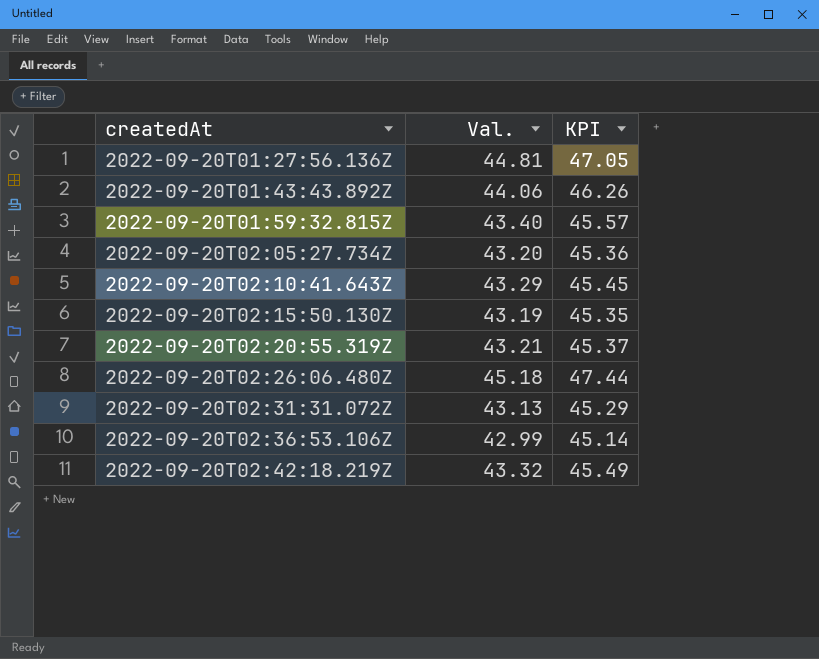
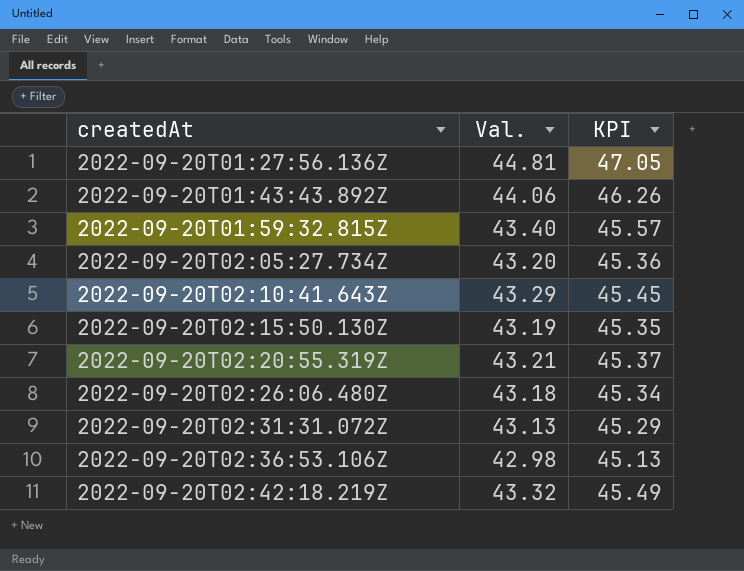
2022-09-20T02:26:06.480Z | Val.: 45.18 -> 43.18
2022-09-20T02:26:06.480Z | KPI: 47.44 -> 45.34
2022-09-20T02:36:53.106Z | Val.: 42.99 -> 42.98
2022-09-20T02:36:53.106Z | KPI: 45.14 -> 45.13

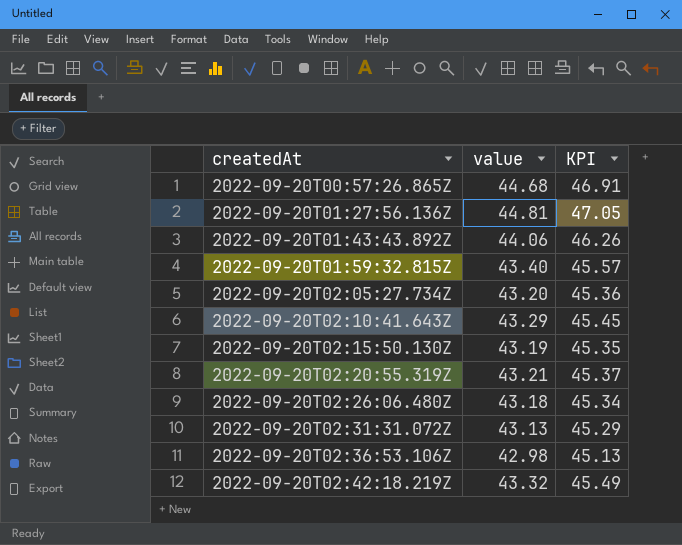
column name: Val. -> value
row 2022-09-20T00:57:26.865Z: none -> 44.68 | 46.91

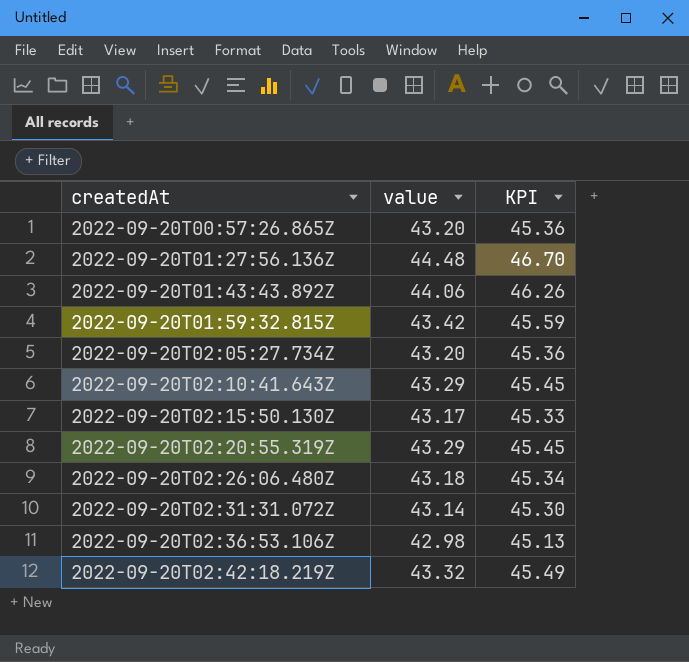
2022-09-20T00:57:26.865Z | value: 44.68 -> 43.20
2022-09-20T00:57:26.865Z | KPI: 46.91 -> 45.36
2022-09-20T01:27:56.136Z | value: 44.81 -> 44.48
2022-09-20T01:27:56.136Z | KPI: 47.05 -> 46.70
2022-09-20T01:59:32.815Z | value: 43.40 -> 43.42
2022-09-20T01:59:32.815Z | KPI: 45.57 -> 45.59
2022-09-20T02:15:50.130Z | value: 43.19 -> 43.17
2022-09-20T02:15:50.130Z | KPI: 45.35 -> 45.33
2022-09-20T02:20:55.319Z | value: 43.21 -> 43.29
2022-09-20T02:20:55.319Z | KPI: 45.37 -> 45.45
2022-09-20T02:31:31.072Z | value: 43.13 -> 43.14
2022-09-20T02:31:31.072Z | KPI: 45.29 -> 45.30

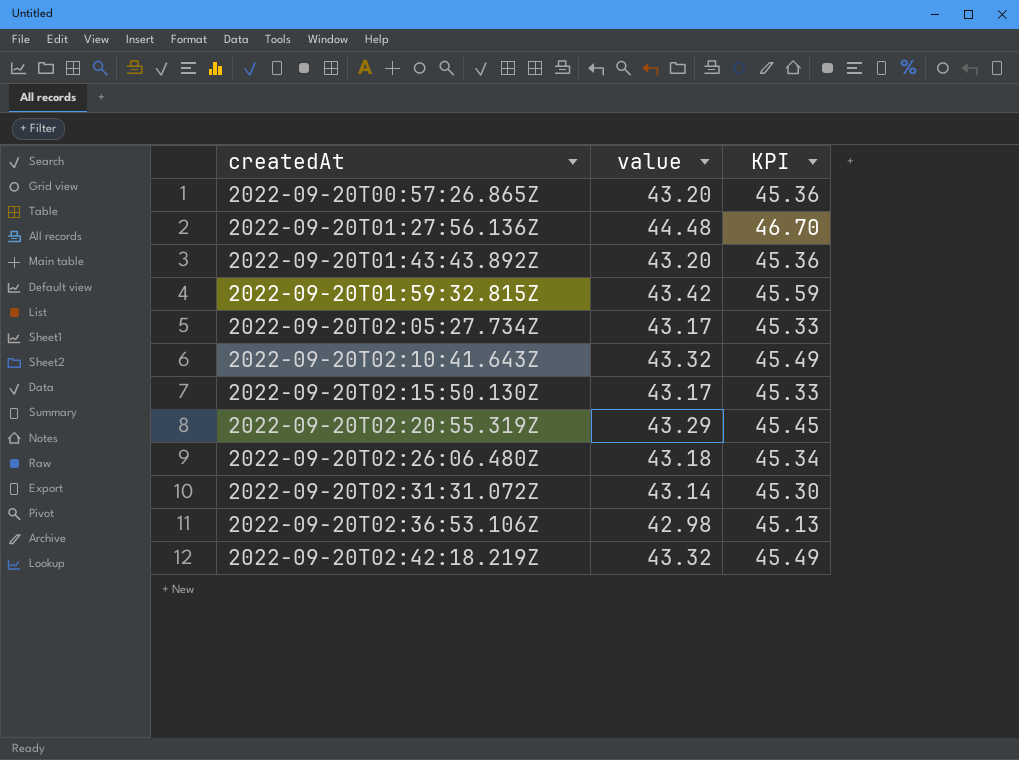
2022-09-20T01:43:43.892Z | value: 44.06 -> 43.20
2022-09-20T01:43:43.892Z | KPI: 46.26 -> 45.36
2022-09-20T02:05:27.734Z | value: 43.20 -> 43.17
2022-09-20T02:05:27.734Z | KPI: 45.36 -> 45.33
2022-09-20T02:10:41.643Z | value: 43.29 -> 43.32
2022-09-20T02:10:41.643Z | KPI: 45.45 -> 45.49

